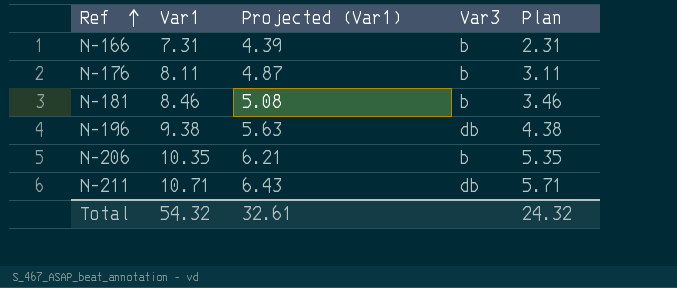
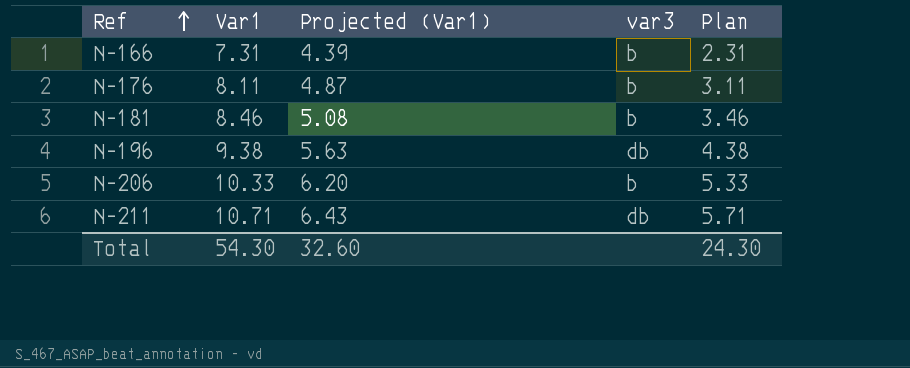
column name: Var3 -> var3
N-206 | Var1: 10.35 -> 10.33
N-206 | Projected (Var1): 6.21 -> 6.20
N-206 | Plan: 5.35 -> 5.33
Total | Var1: 54.32 -> 54.30
Total | Projected (Var1): 32.61 -> 32.60
Total | Plan: 24.32 -> 24.30

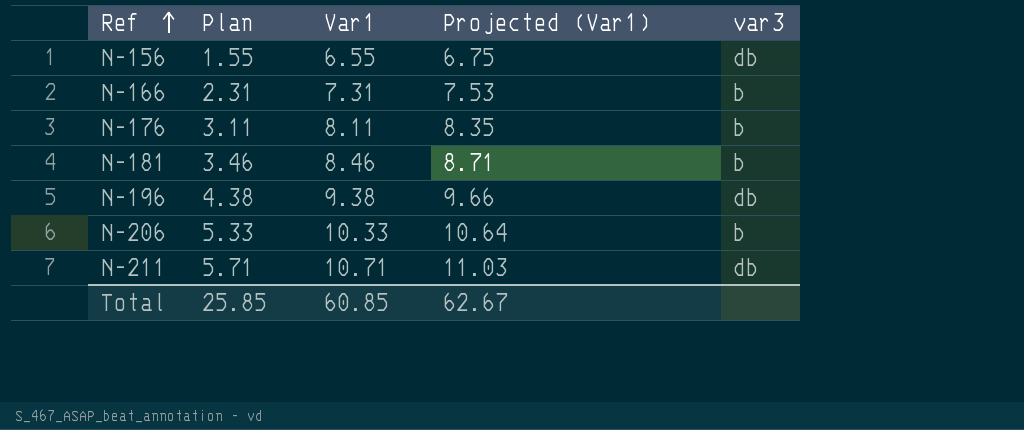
column Plan | position: 5 -> 2
column Projected (Var1) | formula: [Var1] * 0.6 -> [Var1] * 1.03
row N-156: none -> 1.55 | 6.55 | 6.75 | db
Total | Plan: 24.30 -> 25.85
Total | Var1: 54.30 -> 60.85
Total | Projected (Var1): 32.60 -> 62.67

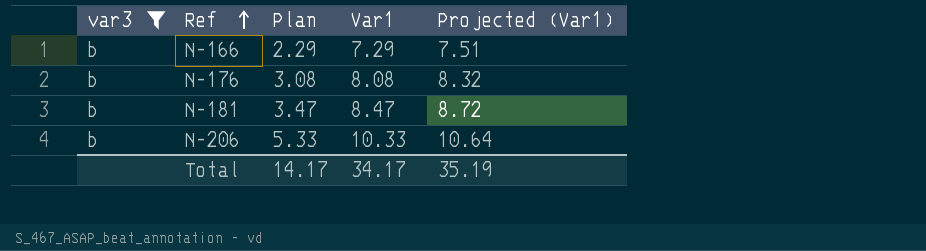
filter: none -> var3 = b
column var3 | position: 5 -> 1
N-166 | Plan: 2.31 -> 2.29
N-166 | Var1: 7.31 -> 7.29
N-166 | Projected (Var1): 7.53 -> 7.51
N-176 | Plan: 3.11 -> 3.08
N-176 | Var1: 8.11 -> 8.08
N-176 | Projected (Var1): 8.35 -> 8.32
N-181 | Plan: 3.46 -> 3.47
N-181 | Var1: 8.46 -> 8.47
N-181 | Projected (Var1): 8.71 -> 8.72
Total | Plan: 25.85 -> 14.17
Total | Var1: 60.85 -> 34.17
Total | Projected (Var1): 62.67 -> 35.19

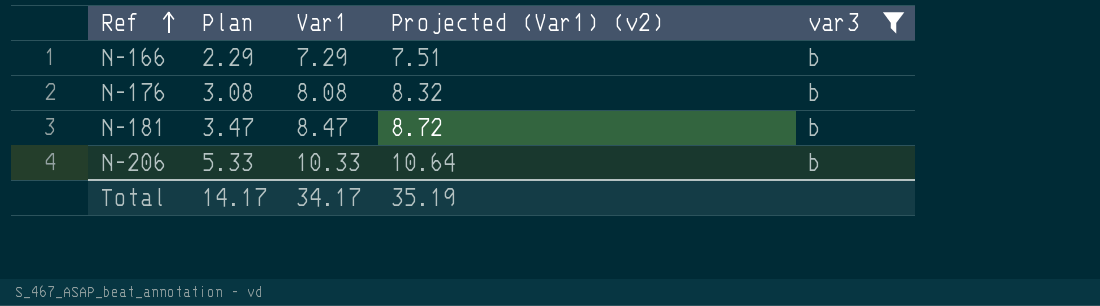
column name: Projected (Var1) -> Projected (Var1) (v2)
column var3 | position: 1 -> 5

